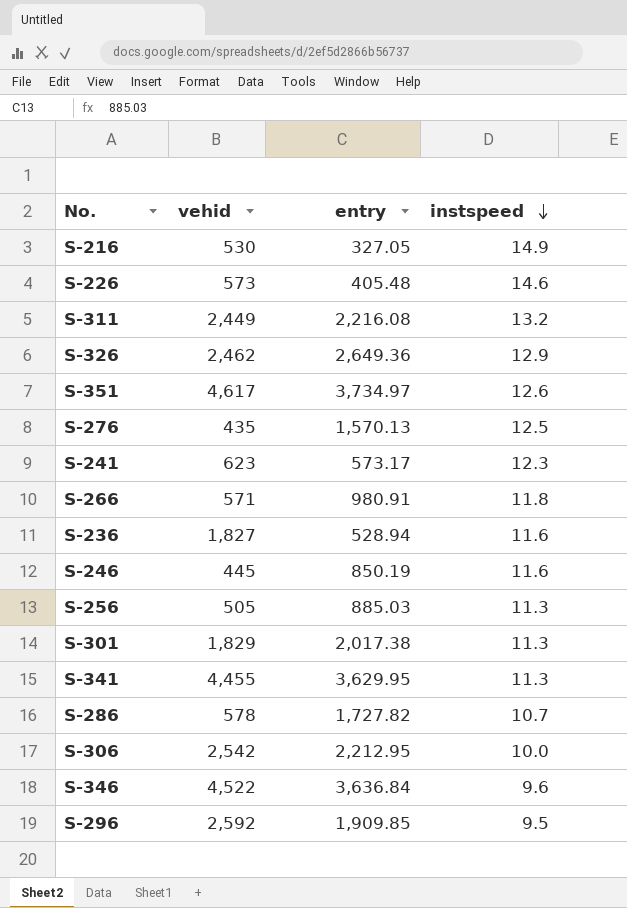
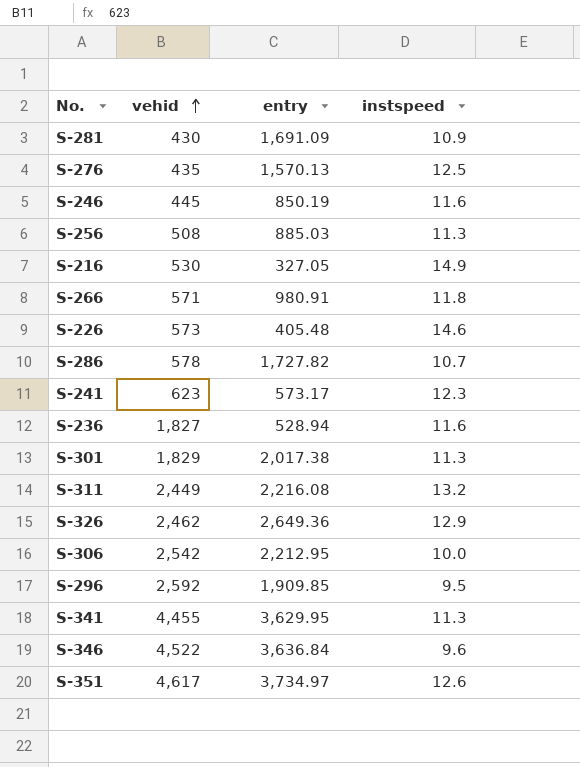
row order: instspeed descending -> vehid ascending
row S-281: none -> 430 | 1,691.09 | 10.9
S-256 | vehid: 505 -> 508

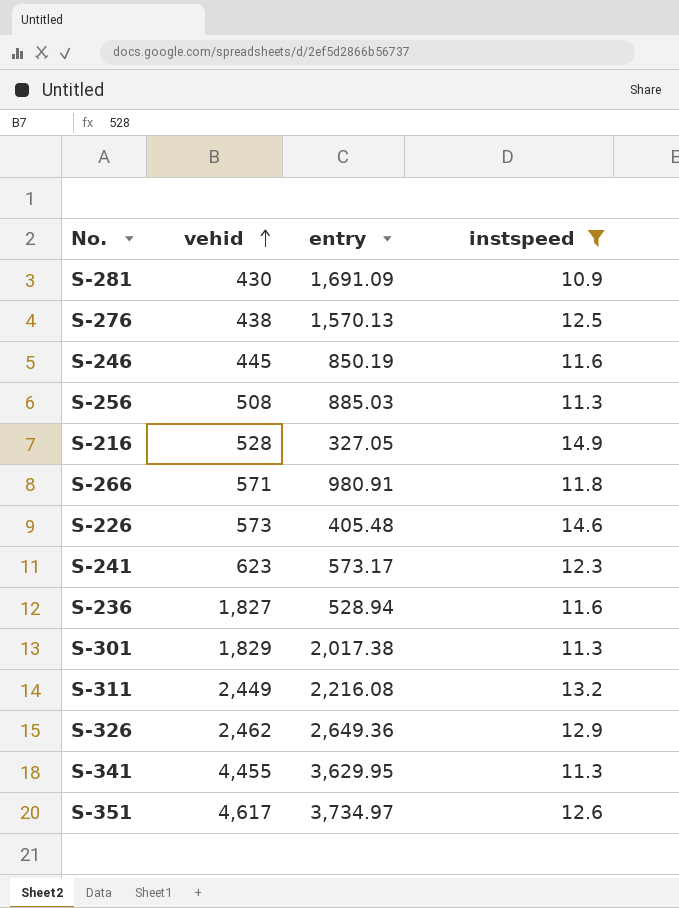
filter: none -> instspeed >= 10.9
S-276 | vehid: 435 -> 438
S-216 | vehid: 530 -> 528

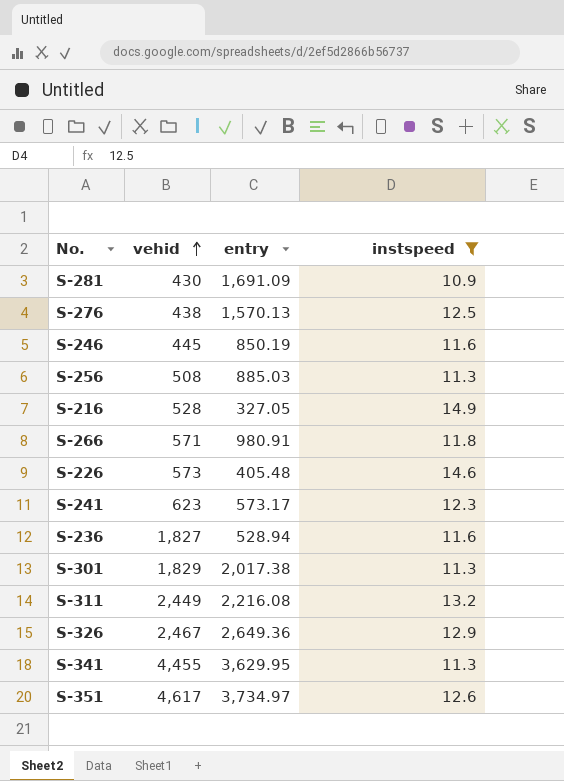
S-326 | vehid: 2,462 -> 2,467

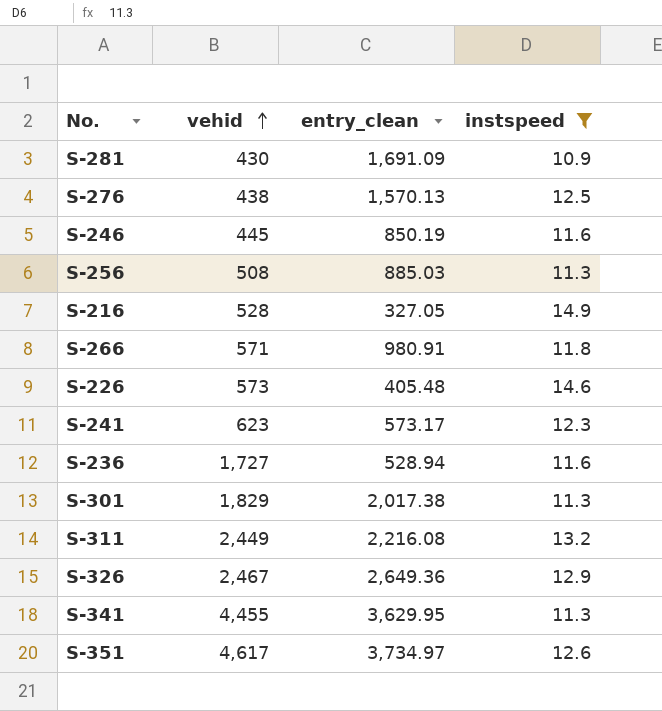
column name: entry -> entry_clean
S-236 | vehid: 1,827 -> 1,727

